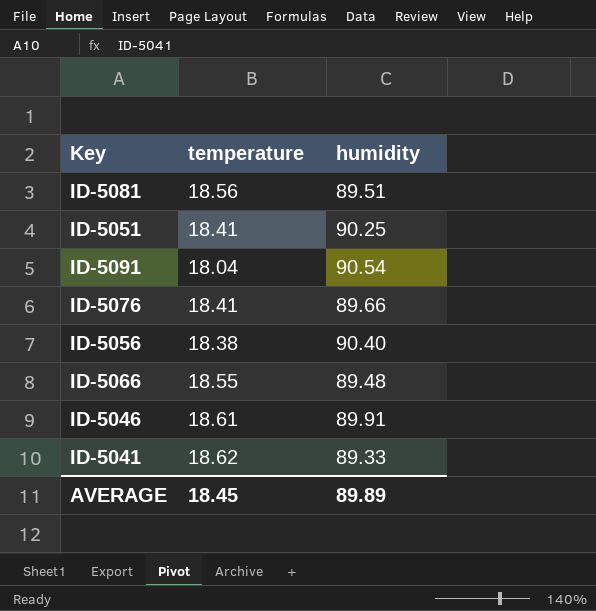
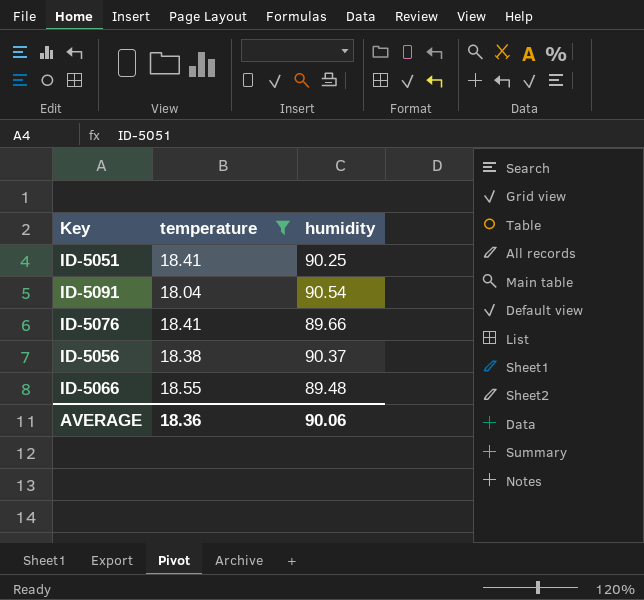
filter: none -> temperature <= 18.55
ID-5056 | humidity: 90.40 -> 90.37
AVERAGE | temperature: 18.45 -> 18.36
AVERAGE | humidity: 89.89 -> 90.06

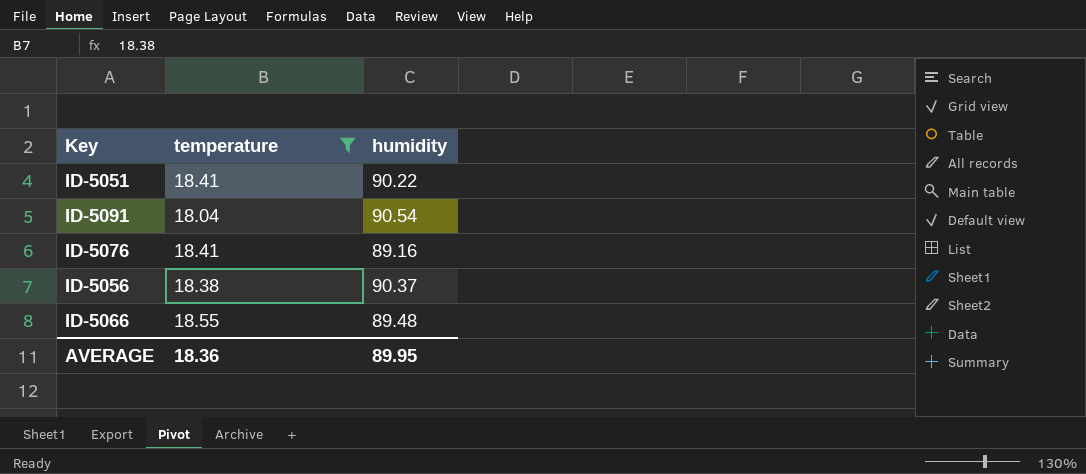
ID-5051 | humidity: 90.25 -> 90.22
ID-5076 | humidity: 89.66 -> 89.16
AVERAGE | humidity: 90.06 -> 89.95

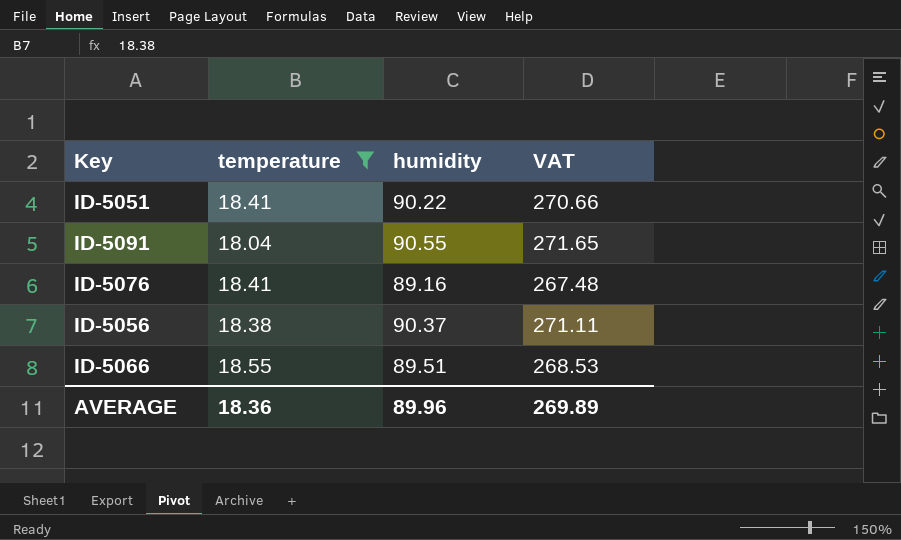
column VAT | formula: none -> [humidity] * 3
ID-5091 | humidity: 90.54 -> 90.55
ID-5066 | humidity: 89.48 -> 89.51
AVERAGE | humidity: 89.95 -> 89.96

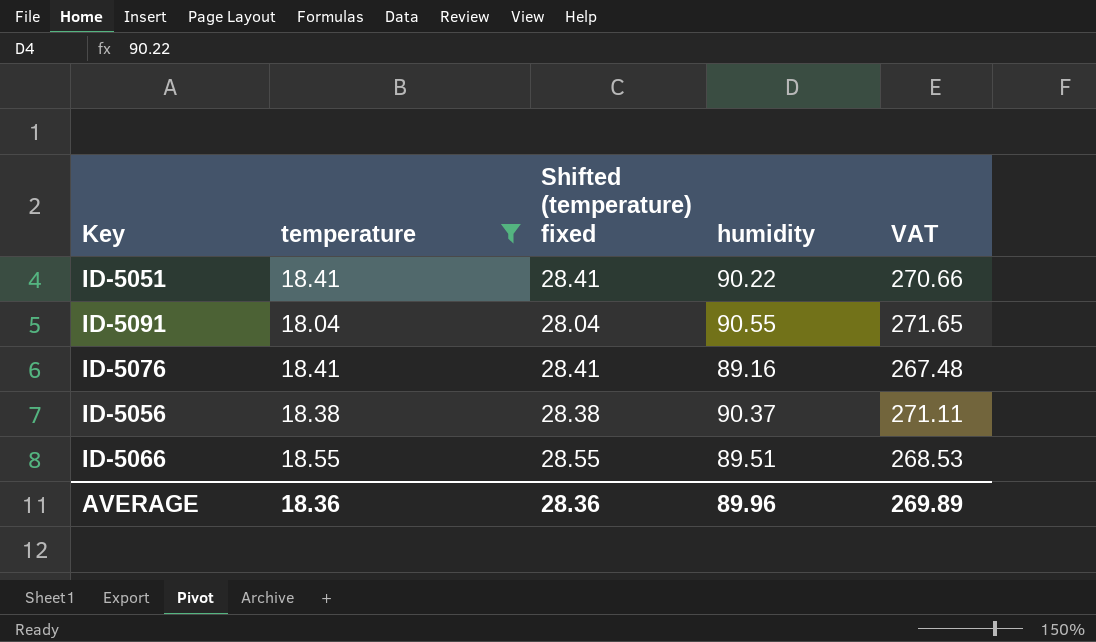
column Shifted (temperature) fixed | formula: none -> [temperature] + 10

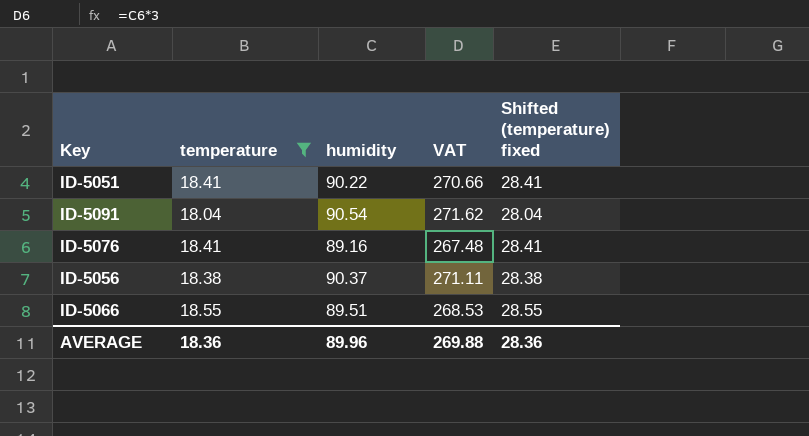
column Shifted (temperature) fixed | position: 3 -> 5
ID-5091 | humidity: 90.55 -> 90.54
ID-5091 | VAT: 271.65 -> 271.62
AVERAGE | VAT: 269.89 -> 269.88

